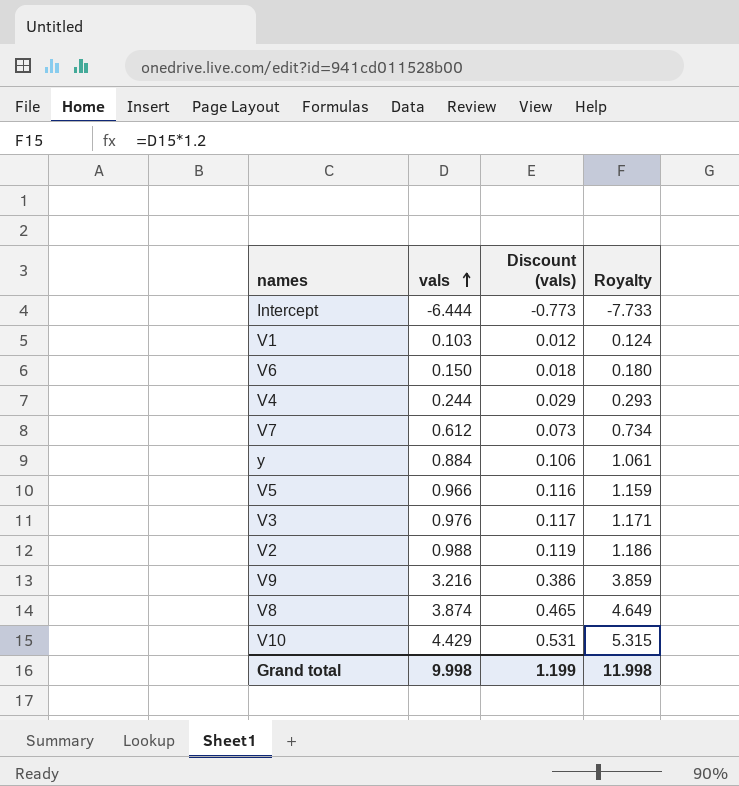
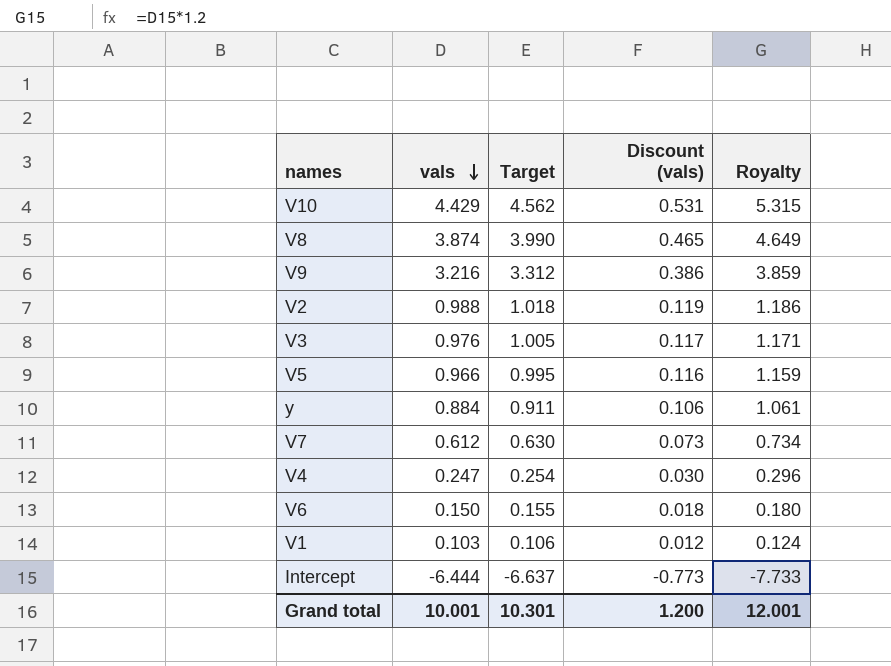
row order: vals ascending -> vals descending
column Target | formula: none -> [vals] * 1.03
V4 | vals: 0.244 -> 0.247
V4 | Discount (vals): 0.029 -> 0.030
V4 | Royalty: 0.293 -> 0.296
Grand total | vals: 9.998 -> 10.001
Grand total | Discount (vals): 1.199 -> 1.200
Grand total | Royalty: 11.998 -> 12.001

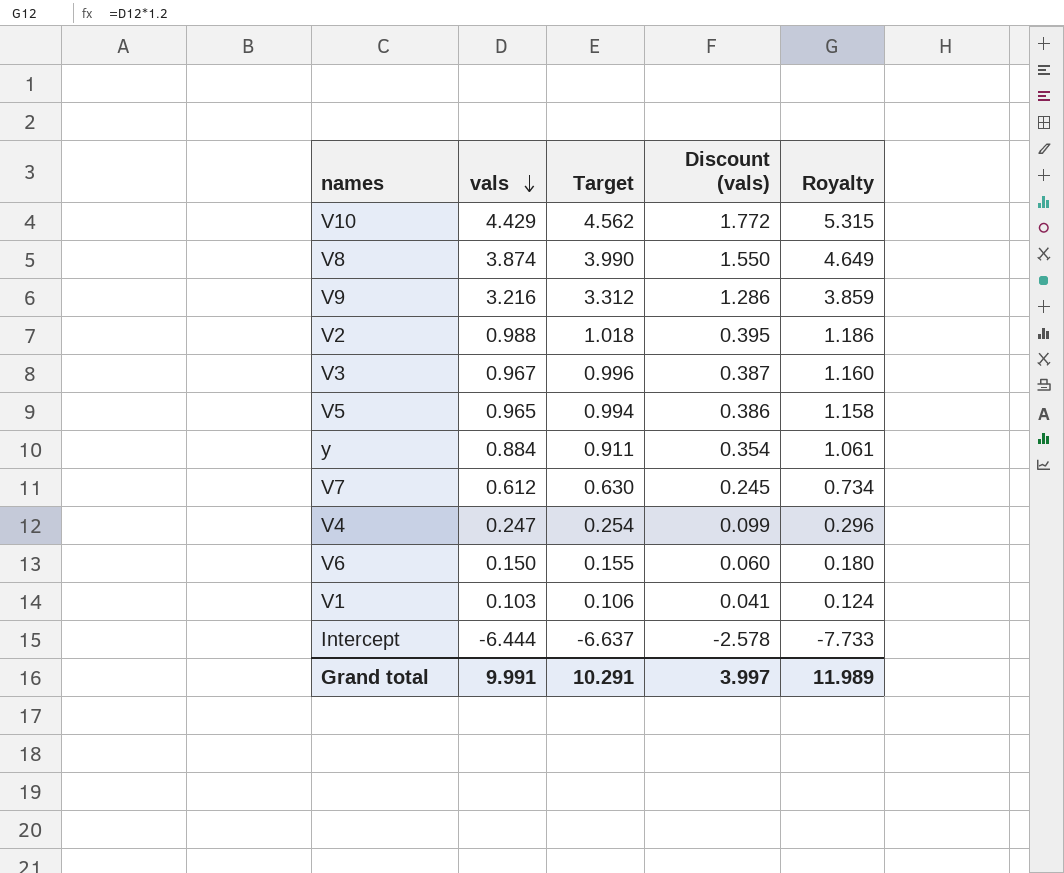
column Discount (vals) | formula: [vals] * 0.12 -> [vals] * 0.4
V3 | vals: 0.976 -> 0.967
V3 | Target: 1.005 -> 0.996
V3 | Royalty: 1.171 -> 1.160
V5 | vals: 0.966 -> 0.965
V5 | Target: 0.995 -> 0.994
V5 | Royalty: 1.159 -> 1.158
Grand total | vals: 10.001 -> 9.991
Grand total | Target: 10.301 -> 10.291
Grand total | Discount (vals): 1.200 -> 3.997
Grand total | Royalty: 12.001 -> 11.989

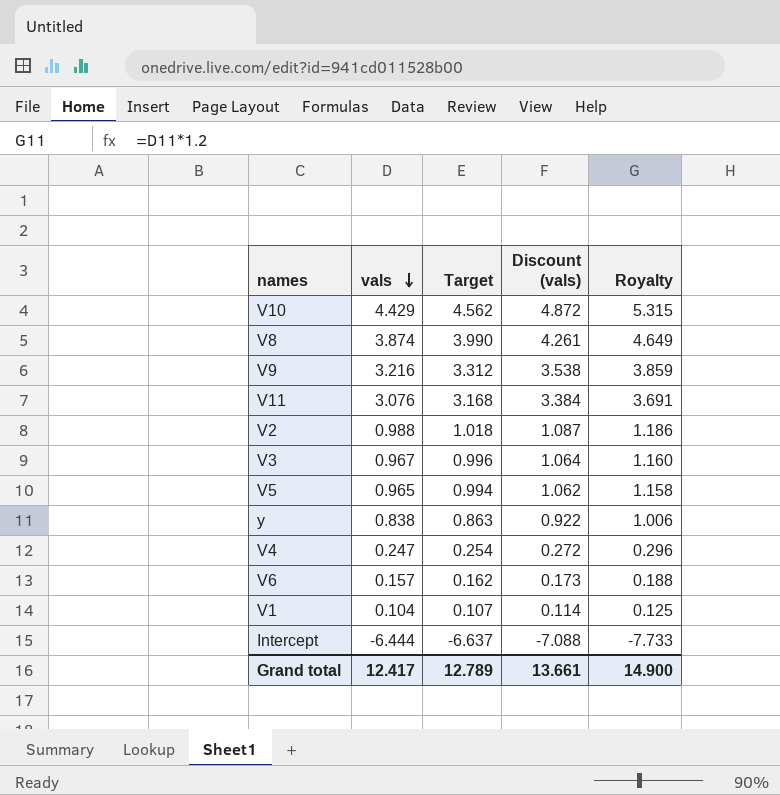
column Discount (vals) | formula: [vals] * 0.4 -> [vals] * 1.1
row V7: 0.612 | 0.630 | 0.245 | 0.734 -> none
row V11: none -> 3.076 | 3.168 | 3.384 | 3.691
y | vals: 0.884 -> 0.838
y | Target: 0.911 -> 0.863
y | Royalty: 1.061 -> 1.006
V6 | vals: 0.150 -> 0.157
V6 | Target: 0.155 -> 0.162
V6 | Royalty: 0.180 -> 0.188
V1 | vals: 0.103 -> 0.104
V1 | Target: 0.106 -> 0.107
V1 | Royalty: 0.124 -> 0.125
Grand total | vals: 9.991 -> 12.417
Grand total | Target: 10.291 -> 12.789
Grand total | Discount (vals): 3.997 -> 13.661
Grand total | Royalty: 11.989 -> 14.900

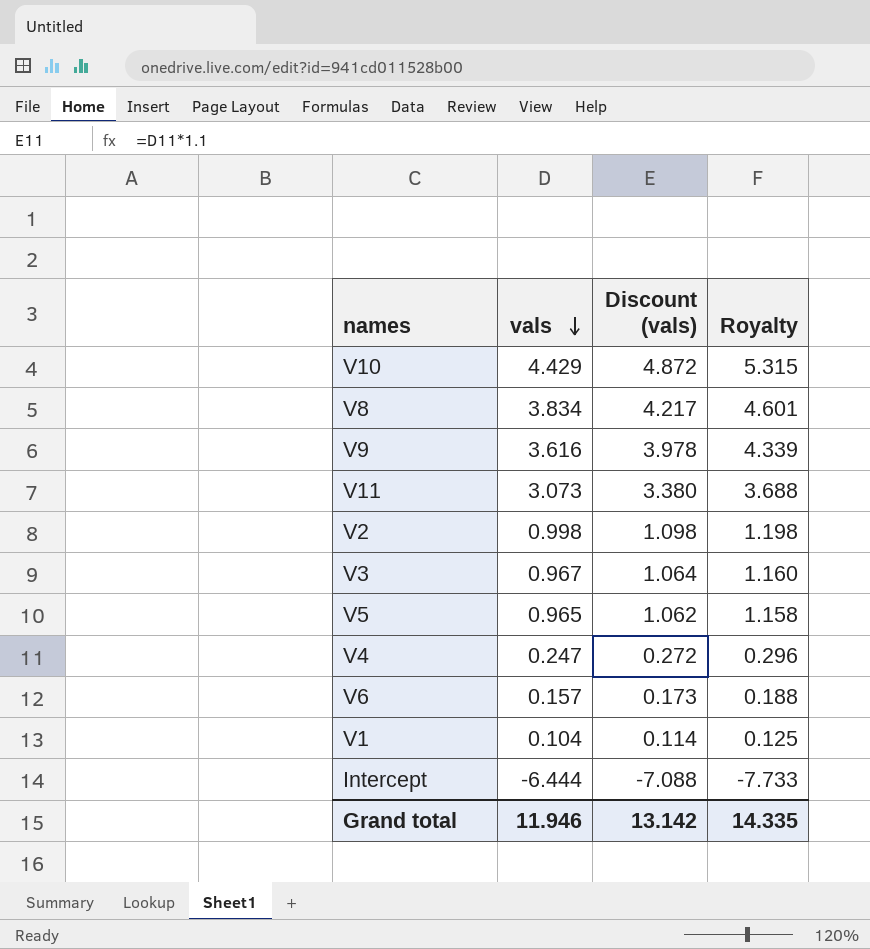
column Target | formula: [vals] * 1.03 -> none
row y: 0.838 | 0.863 | 0.922 | 1.006 -> none
V8 | vals: 3.874 -> 3.834
V8 | Discount (vals): 4.261 -> 4.217
V8 | Royalty: 4.649 -> 4.601
V9 | vals: 3.216 -> 3.616
V9 | Discount (vals): 3.538 -> 3.978
V9 | Royalty: 3.859 -> 4.339
V11 | vals: 3.076 -> 3.073
V11 | Discount (vals): 3.384 -> 3.380
V11 | Royalty: 3.691 -> 3.688
V2 | vals: 0.988 -> 0.998
V2 | Discount (vals): 1.087 -> 1.098
V2 | Royalty: 1.186 -> 1.198
Grand total | vals: 12.417 -> 11.946
Grand total | Discount (vals): 13.661 -> 13.142
Grand total | Royalty: 14.900 -> 14.335

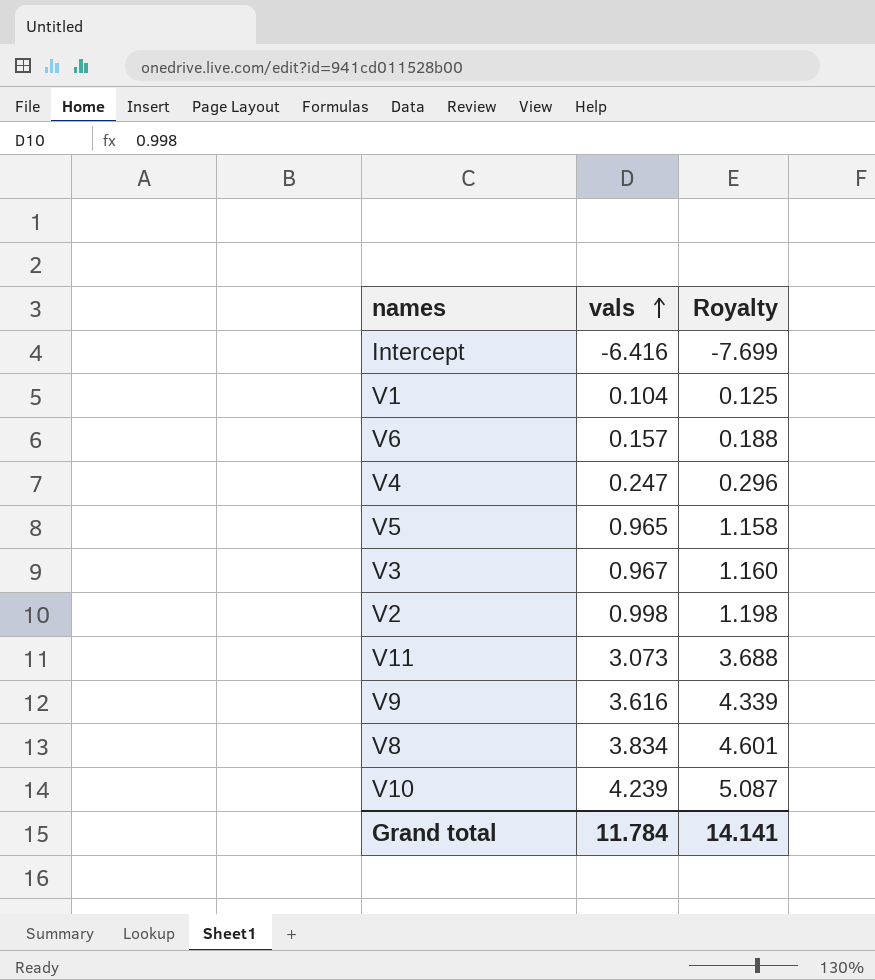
row order: vals descending -> vals ascending
column Discount (vals) | formula: [vals] * 1.1 -> none
Intercept | vals: -6.444 -> -6.416
Intercept | Royalty: -7.733 -> -7.699
V10 | vals: 4.429 -> 4.239
V10 | Royalty: 5.315 -> 5.087
Grand total | vals: 11.946 -> 11.784
Grand total | Royalty: 14.335 -> 14.141

